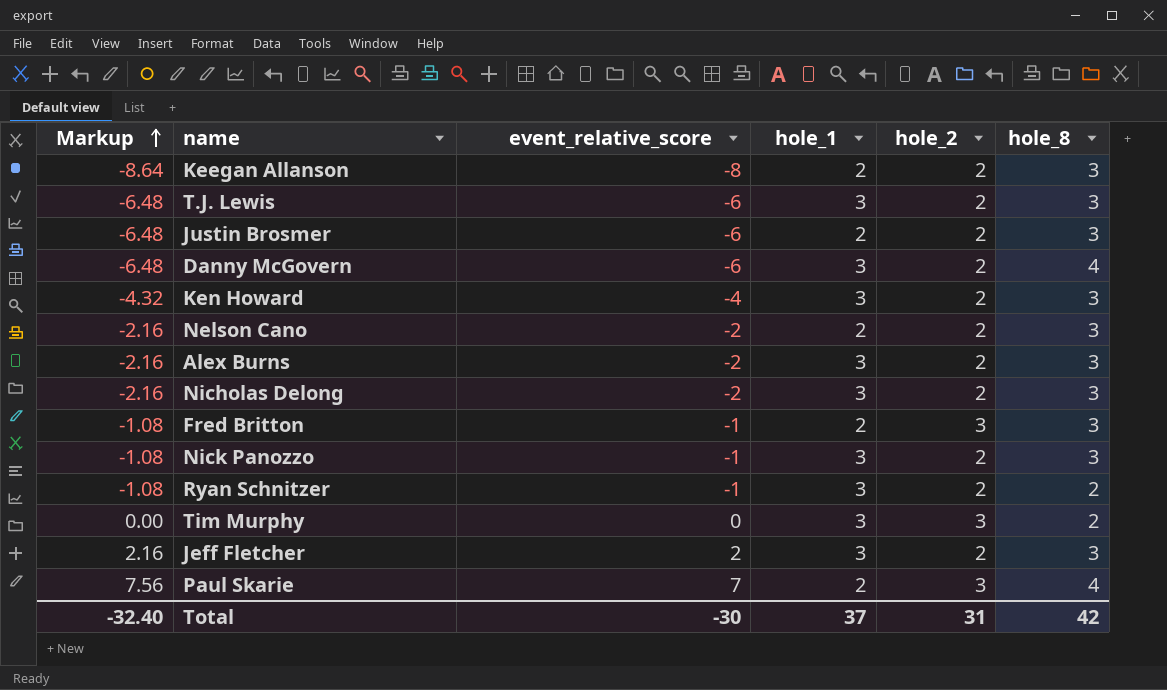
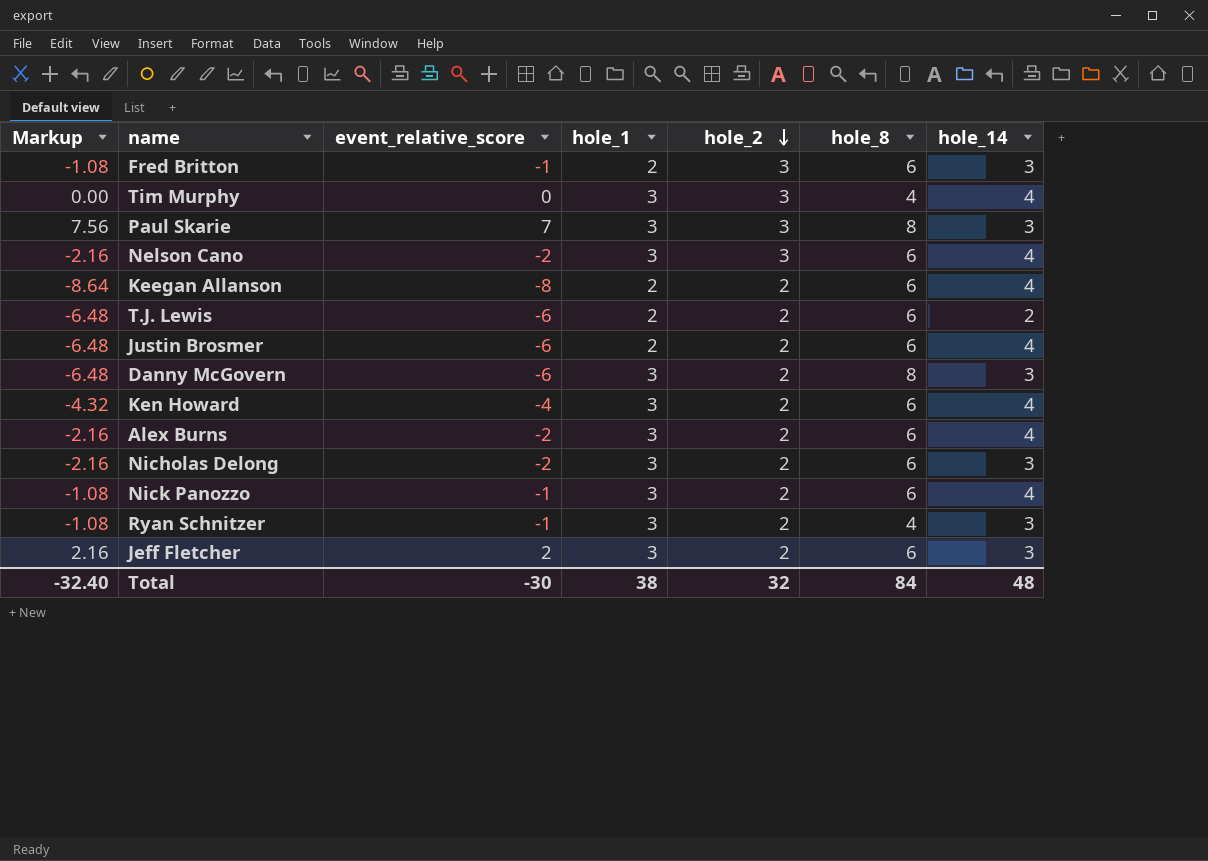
row order: Markup ascending -> hole_2 descending
column hole_14 | position: none -> 7
Fred Britton | hole_8: 3 -> 6
Tim Murphy | hole_8: 2 -> 4
Paul Skarie | hole_1: 2 -> 3
Paul Skarie | hole_8: 4 -> 8
Nelson Cano | hole_1: 2 -> 3
Nelson Cano | hole_2: 2 -> 3
Nelson Cano | hole_8: 3 -> 6
Keegan Allanson | hole_8: 3 -> 6
T.J. Lewis | hole_1: 3 -> 2
T.J. Lewis | hole_8: 3 -> 6
Justin Brosmer | hole_8: 3 -> 6
Danny McGovern | hole_8: 4 -> 8
Ken Howard | hole_8: 3 -> 6
Alex Burns | hole_8: 3 -> 6
Nicholas Delong | hole_8: 3 -> 6
Nick Panozzo | hole_8: 3 -> 6
Ryan Schnitzer | hole_8: 2 -> 4
Jeff Fletcher | hole_8: 3 -> 6
Total | hole_1: 37 -> 38
Total | hole_2: 31 -> 32
Total | hole_8: 42 -> 84

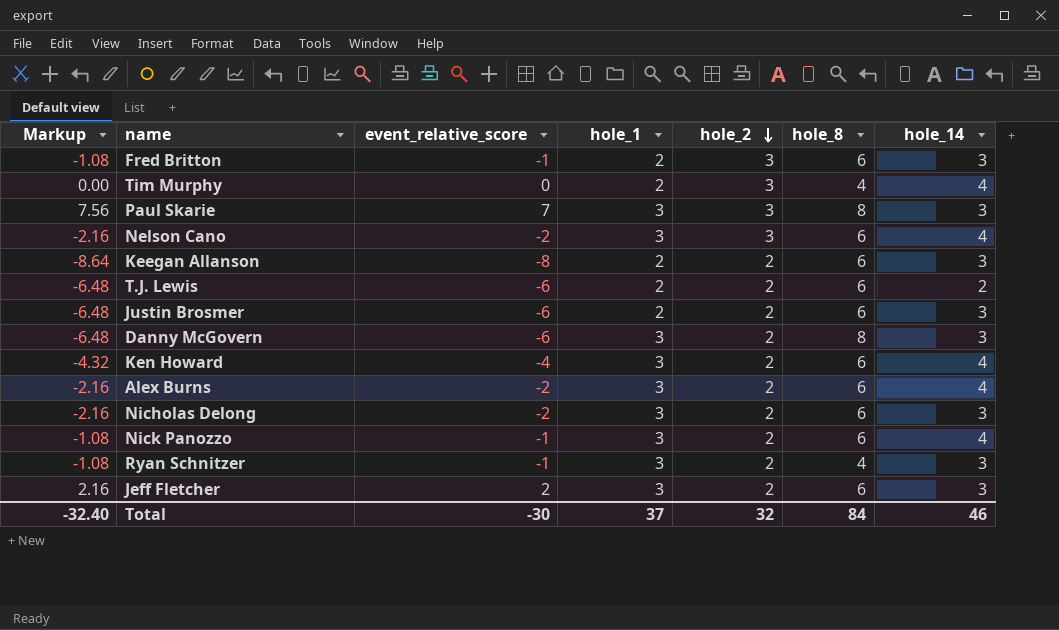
Tim Murphy | hole_1: 3 -> 2
Keegan Allanson | hole_14: 4 -> 3
Justin Brosmer | hole_14: 4 -> 3
Total | hole_1: 38 -> 37
Total | hole_14: 48 -> 46

